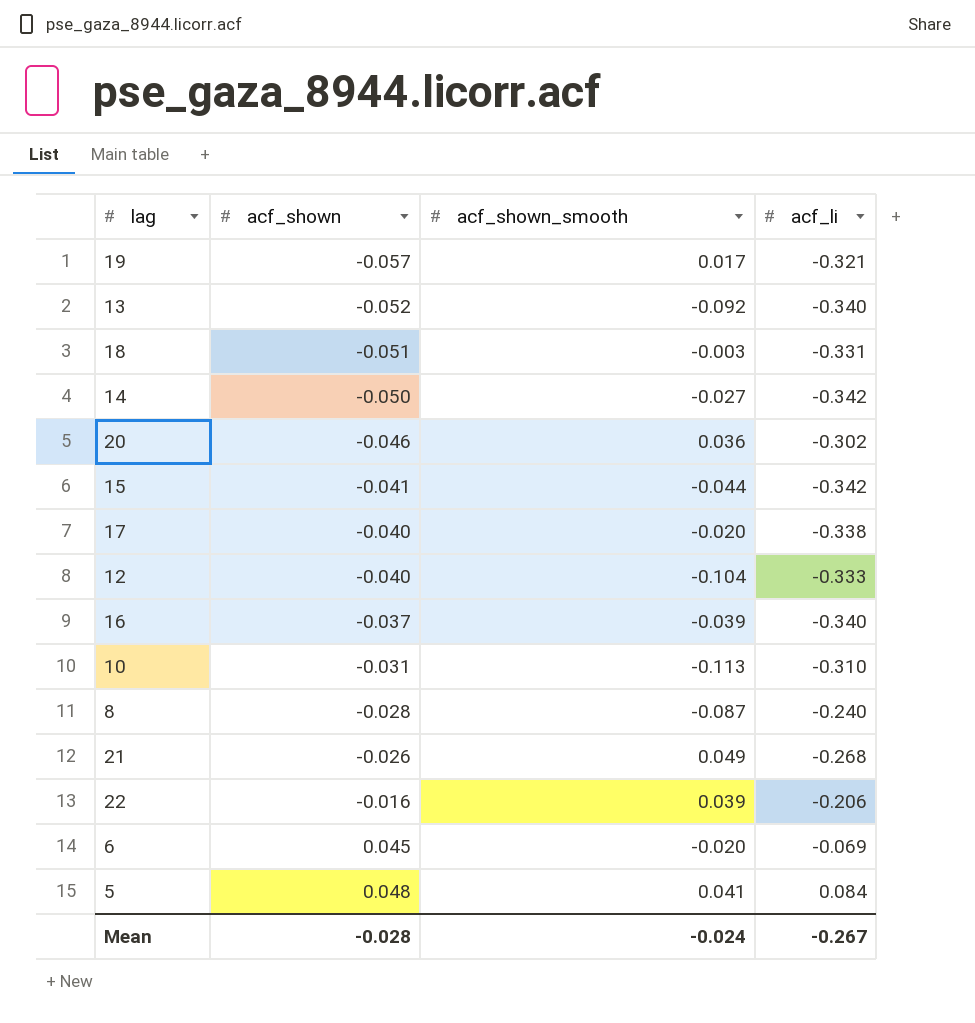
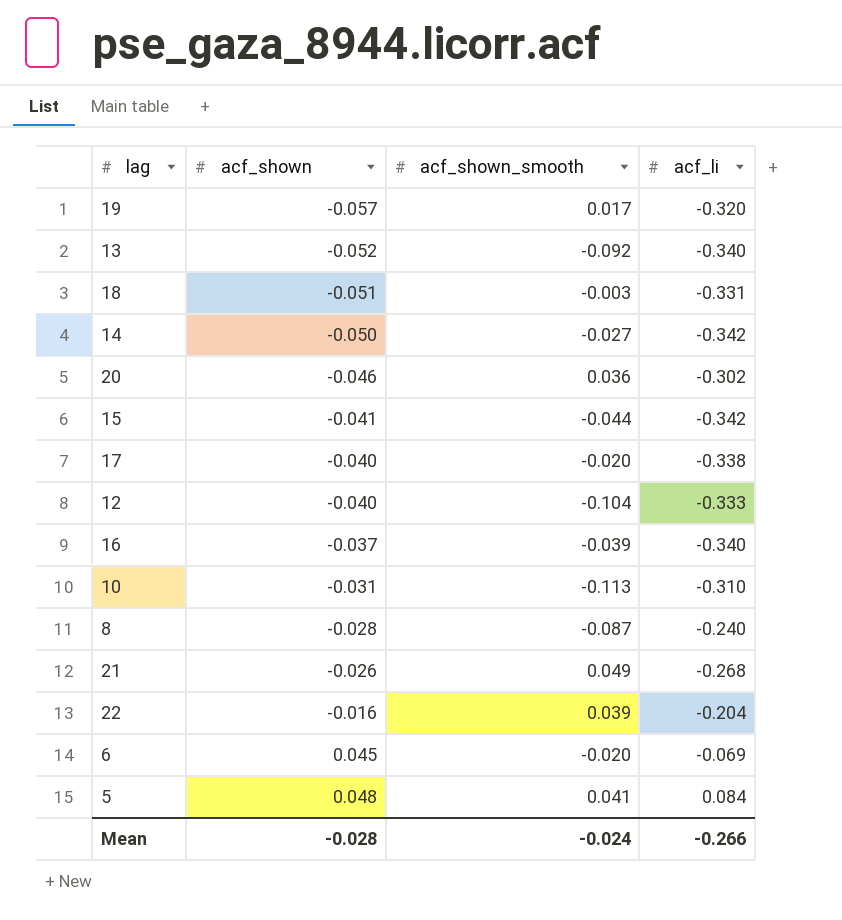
19 | acf_li: -0.321 -> -0.320
22 | acf_li: -0.206 -> -0.204
Mean | acf_li: -0.267 -> -0.266

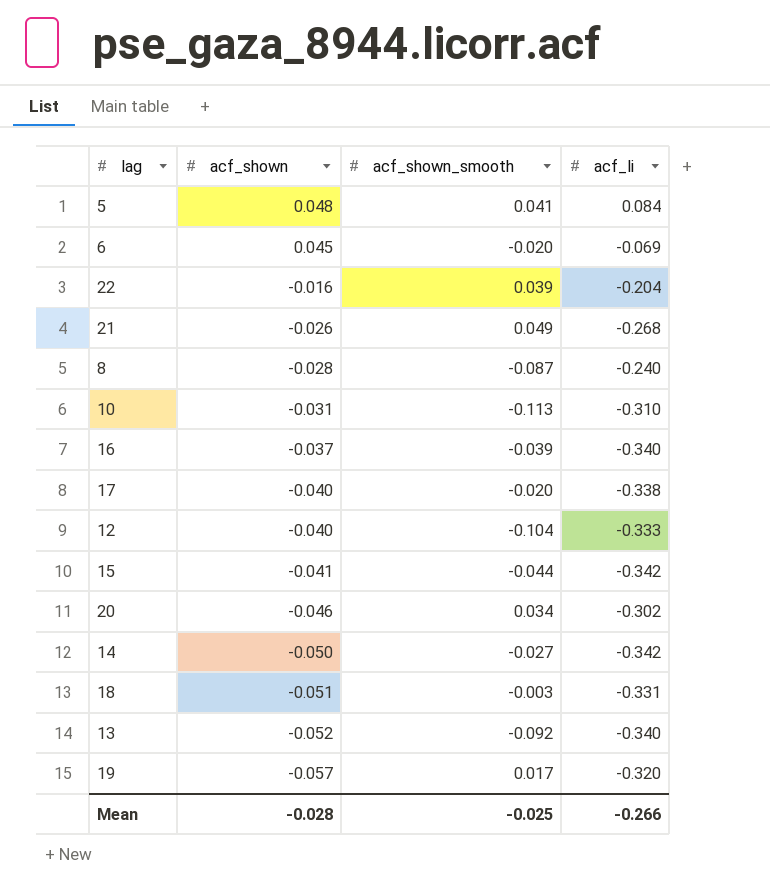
row order: acf_shown ascending -> acf_shown descending
20 | acf_shown_smooth: 0.036 -> 0.034
Mean | acf_shown_smooth: -0.024 -> -0.025

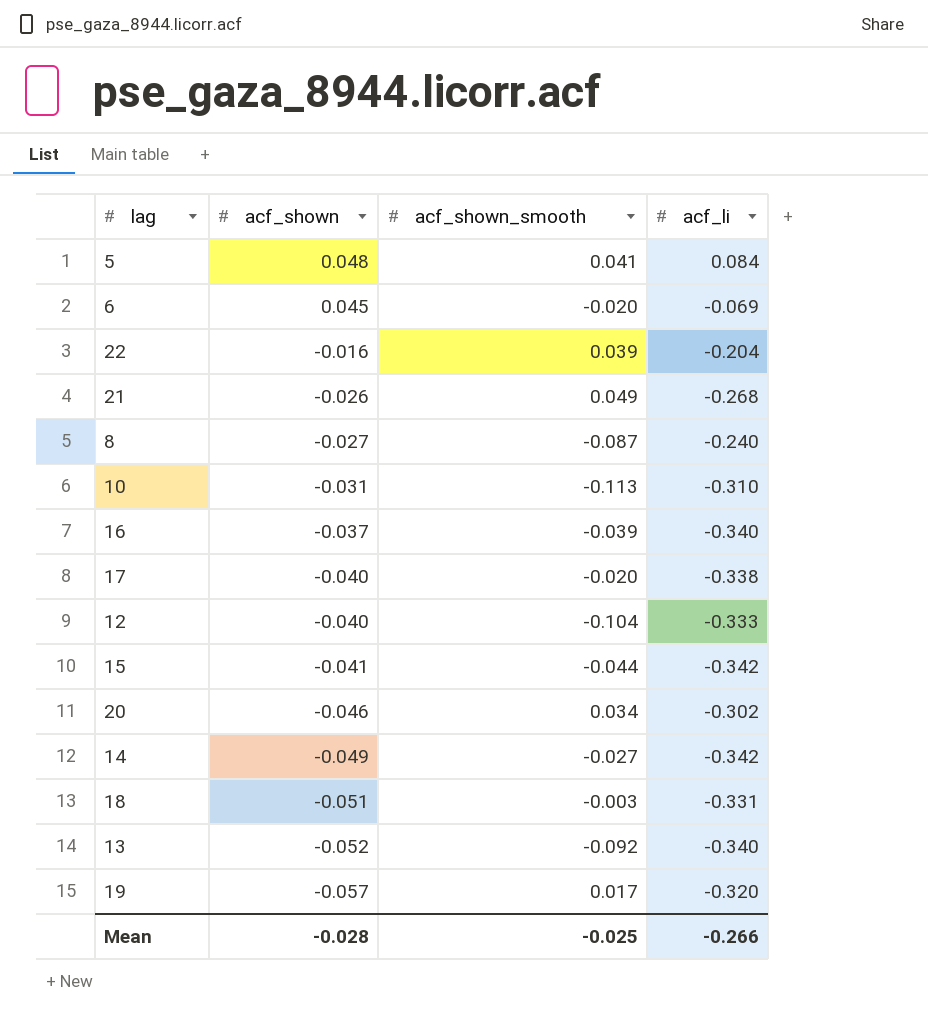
8 | acf_shown: -0.028 -> -0.027
14 | acf_shown: -0.050 -> -0.049

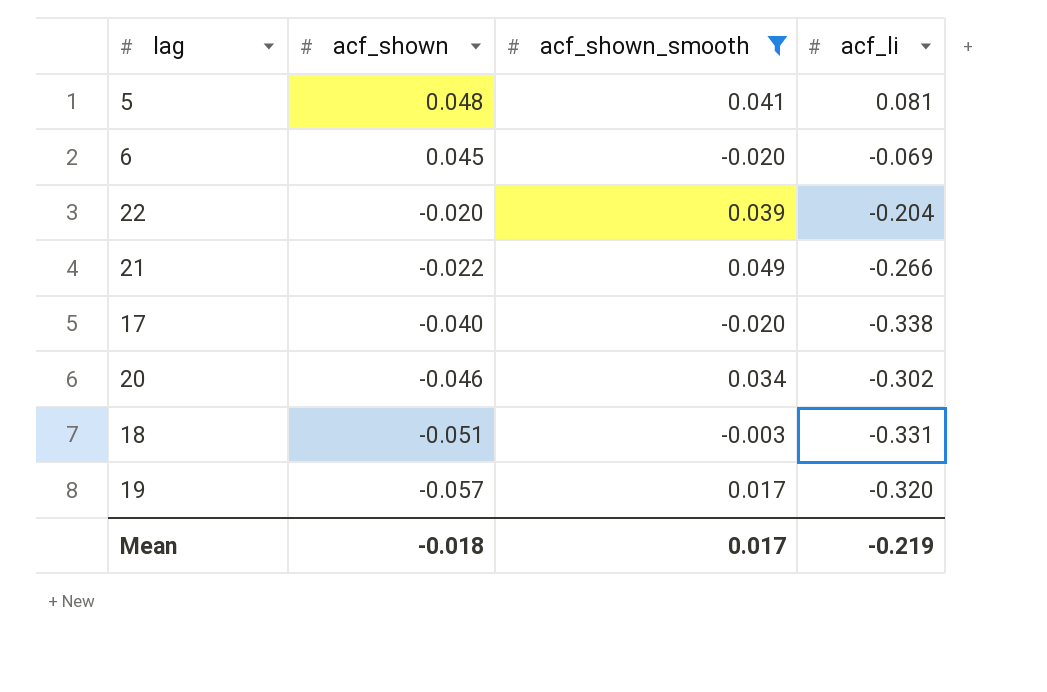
filter: none -> acf_shown_smooth >= -0.020
5 | acf_li: 0.084 -> 0.081
22 | acf_shown: -0.016 -> -0.020
21 | acf_shown: -0.026 -> -0.022
21 | acf_li: -0.268 -> -0.266
Mean | acf_shown: -0.028 -> -0.018
Mean | acf_shown_smooth: -0.025 -> 0.017
Mean | acf_li: -0.266 -> -0.219

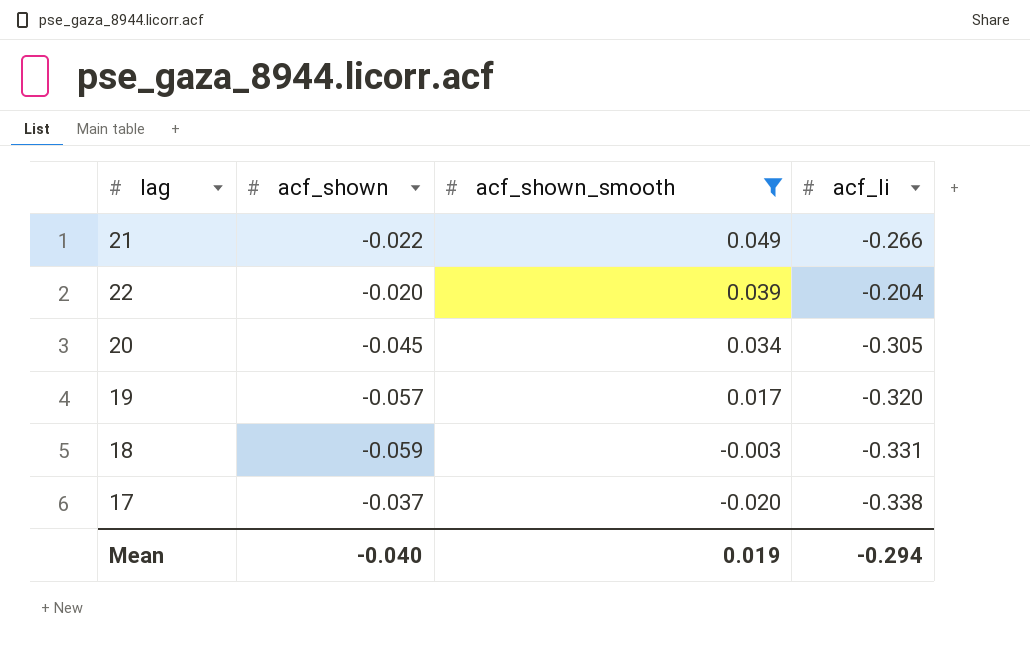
row order: acf_shown descending -> acf_shown_smooth descending
row 5: 0.048 | 0.041 | 0.081 -> none
row 6: 0.045 | -0.020 | -0.069 -> none
20 | acf_shown: -0.046 -> -0.045
20 | acf_li: -0.302 -> -0.305
18 | acf_shown: -0.051 -> -0.059
17 | acf_shown: -0.040 -> -0.037
Mean | acf_shown: -0.018 -> -0.040
Mean | acf_shown_smooth: 0.017 -> 0.019
Mean | acf_li: -0.219 -> -0.294

